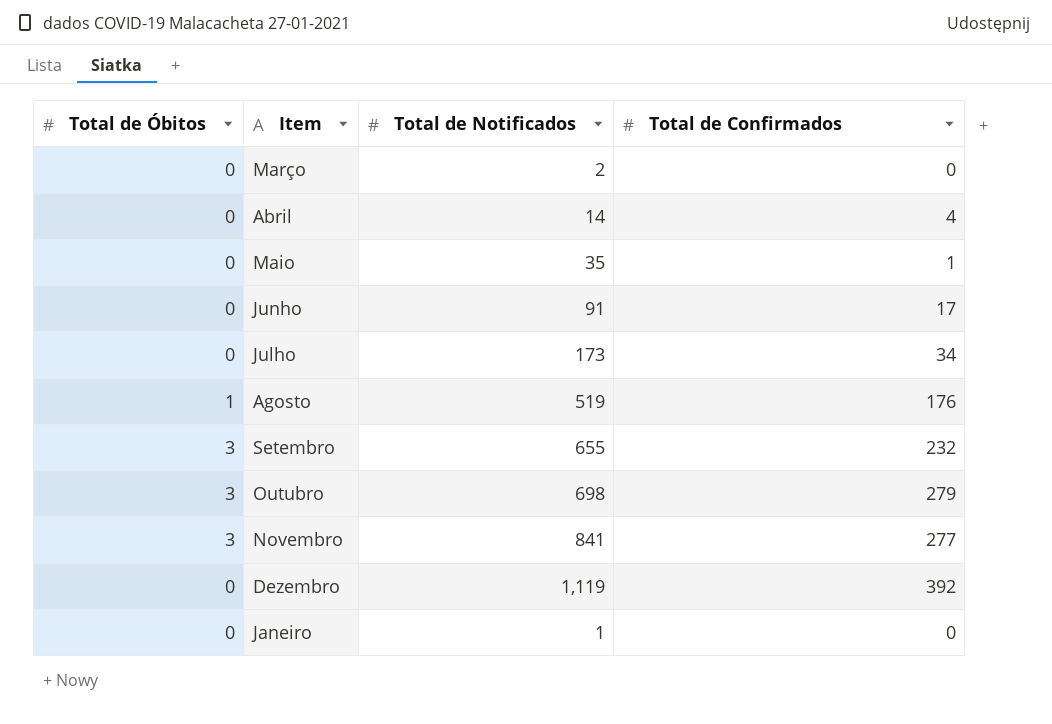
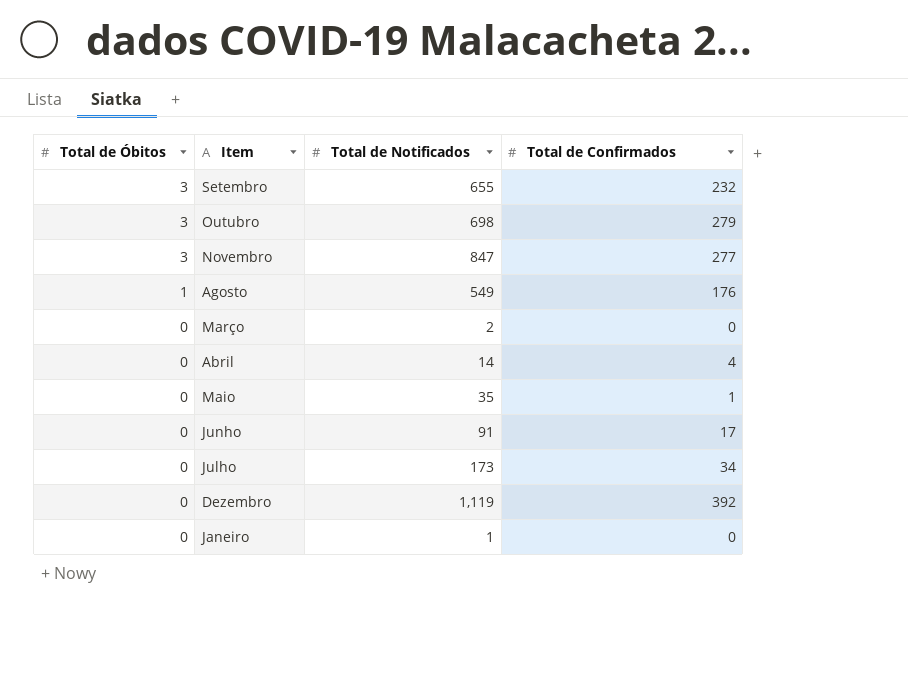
row order: none -> Total de Óbitos descending
Novembro | Total de Notificados: 841 -> 847
Agosto | Total de Notificados: 519 -> 549

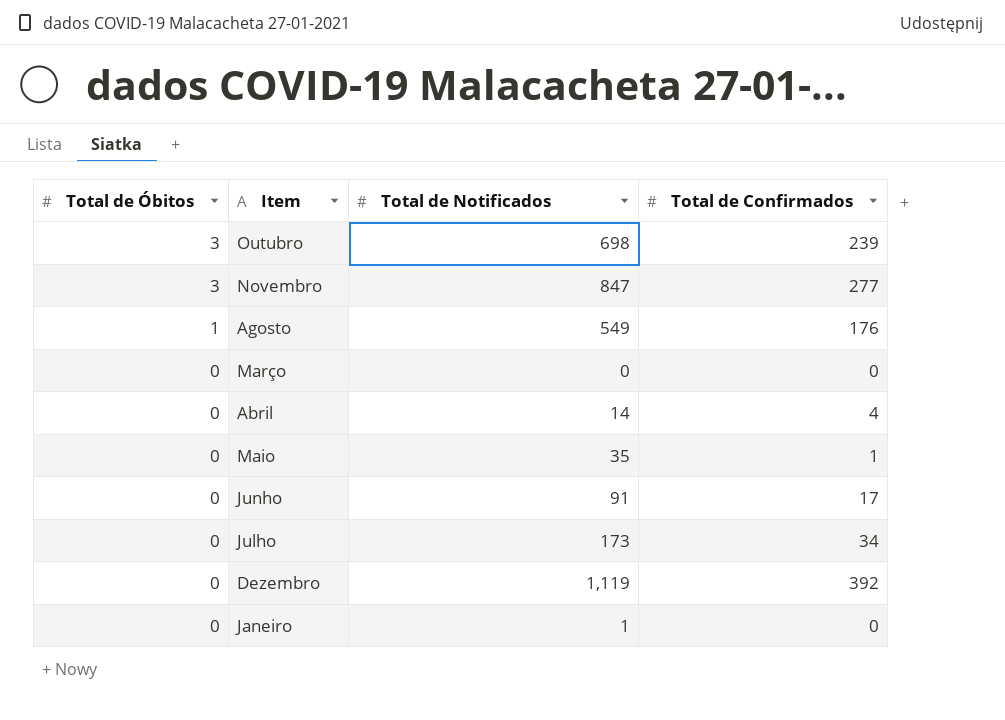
row Setembro: 3 | 655 | 232 -> none
Outubro | Total de Confirmados: 279 -> 239
Março | Total de Notificados: 2 -> 0

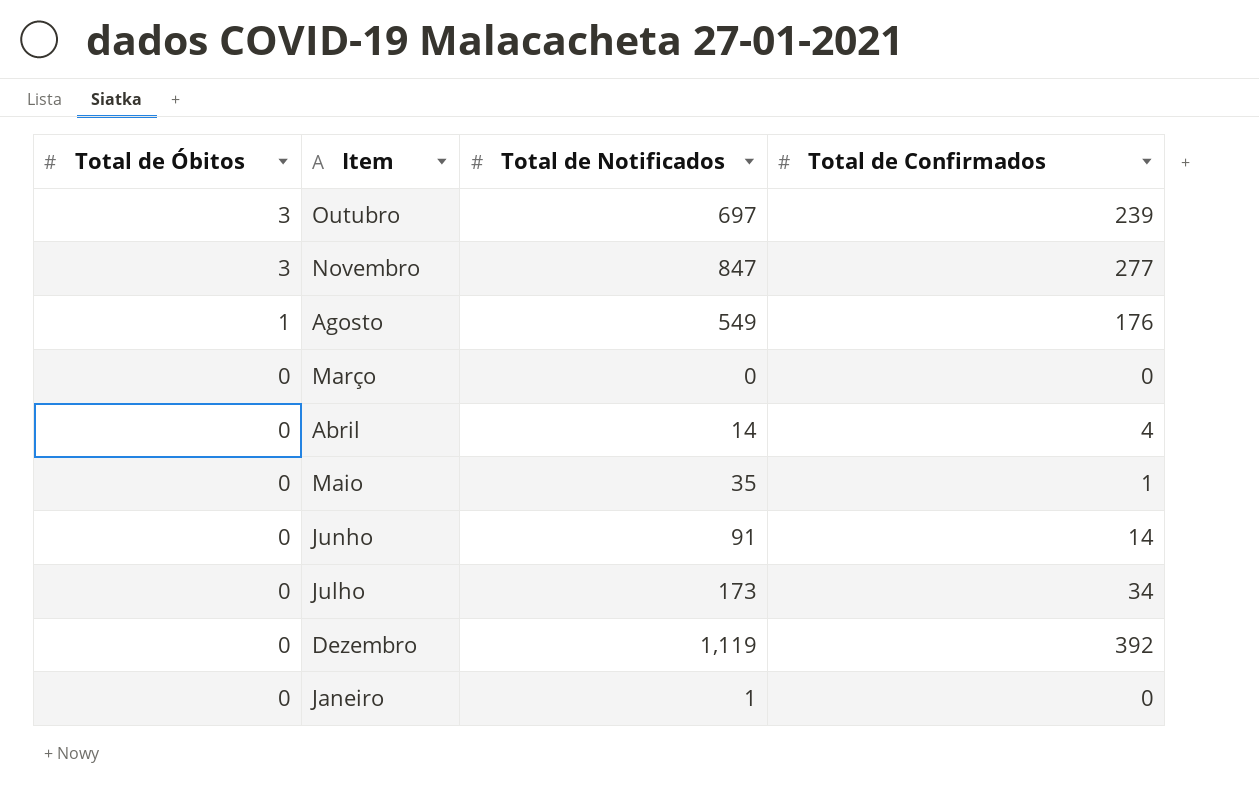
Outubro | Total de Notificados: 698 -> 697
Junho | Total de Confirmados: 17 -> 14

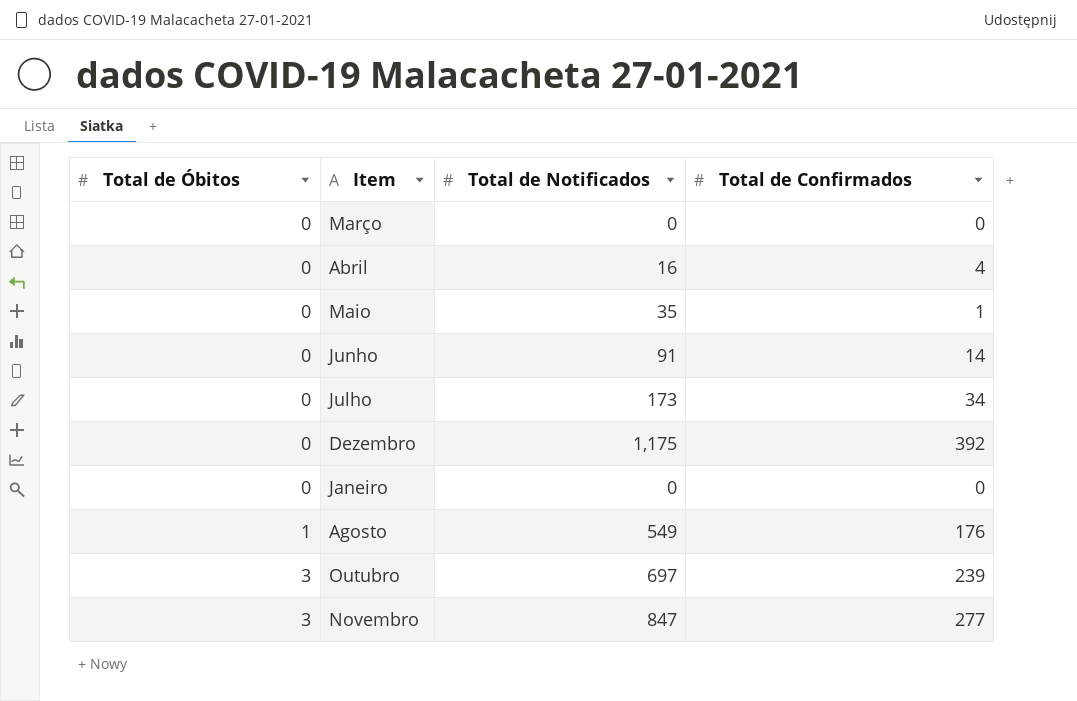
row order: Total de Óbitos descending -> Total de Óbitos ascending
Abril | Total de Notificados: 14 -> 16
Dezembro | Total de Notificados: 1,119 -> 1,175
Janeiro | Total de Notificados: 1 -> 0

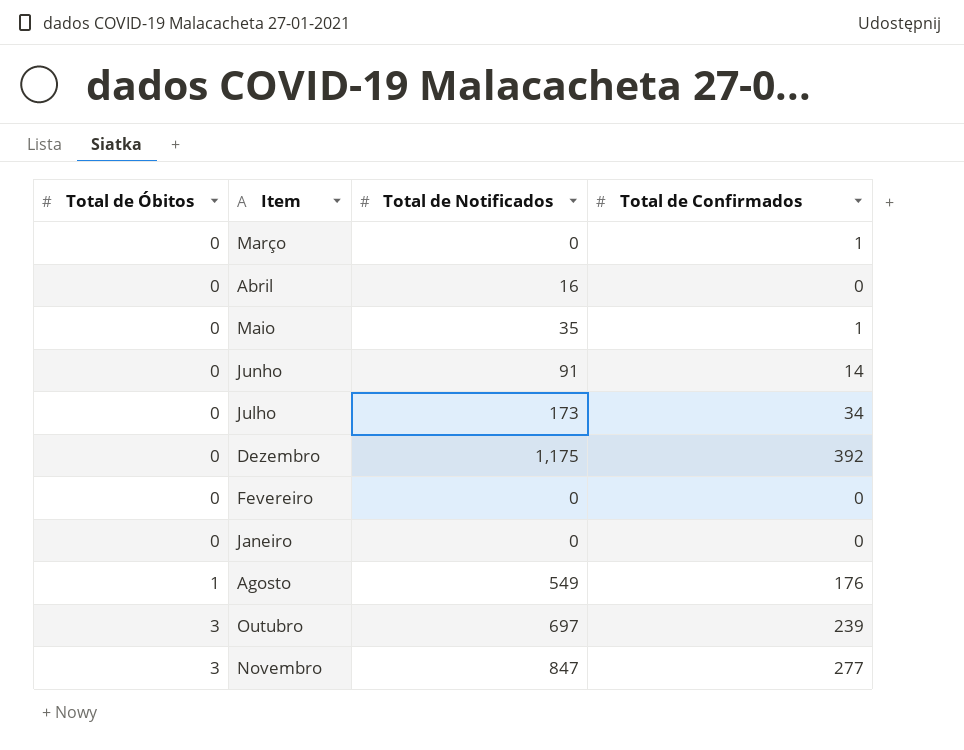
Março | Total de Confirmados: 0 -> 1
Abril | Total de Confirmados: 4 -> 0
row Fevereiro: none -> 0 | 0 | 0

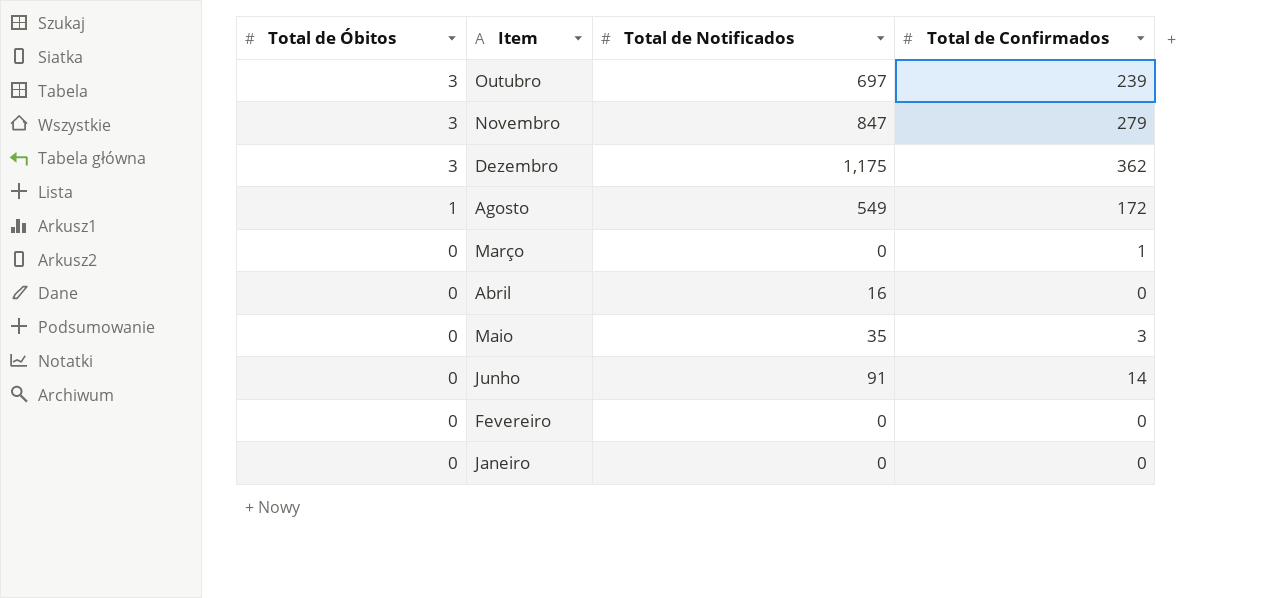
row order: Total de Óbitos ascending -> Total de Óbitos descending
row Julho: 0 | 173 | 34 -> none
Novembro | Total de Confirmados: 277 -> 279
Dezembro | Total de Óbitos: 0 -> 3
Dezembro | Total de Confirmados: 392 -> 362
Agosto | Total de Confirmados: 176 -> 172
Maio | Total de Confirmados: 1 -> 3

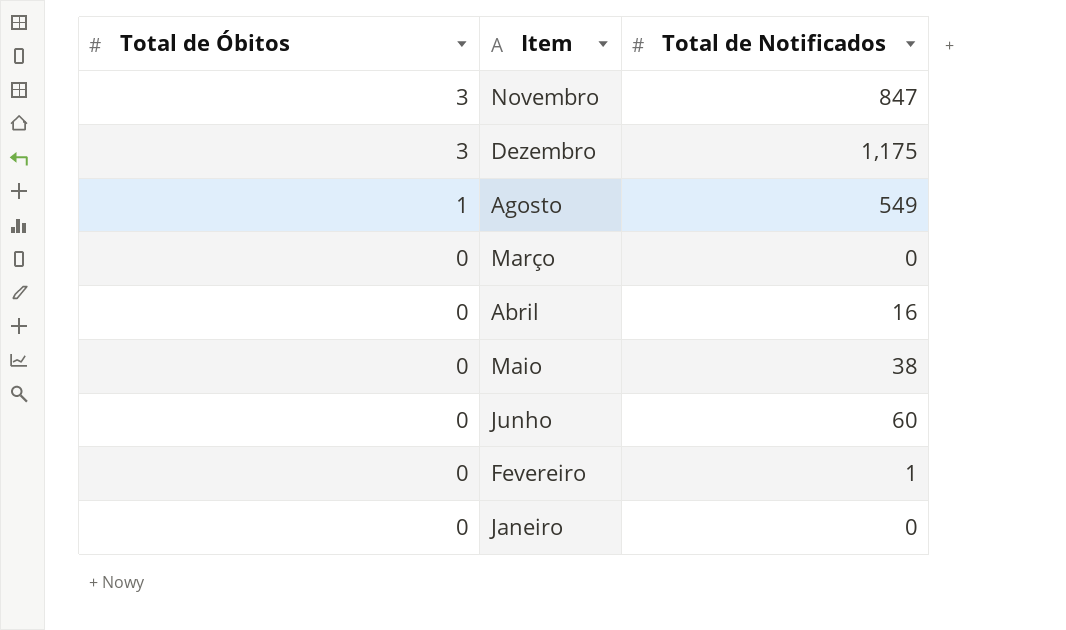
column Total de Confirmados | position: 4 -> none
row Outubro: 3 | 697 | 239 -> none
Maio | Total de Notificados: 35 -> 38
Junho | Total de Notificados: 91 -> 60
Fevereiro | Total de Notificados: 0 -> 1

